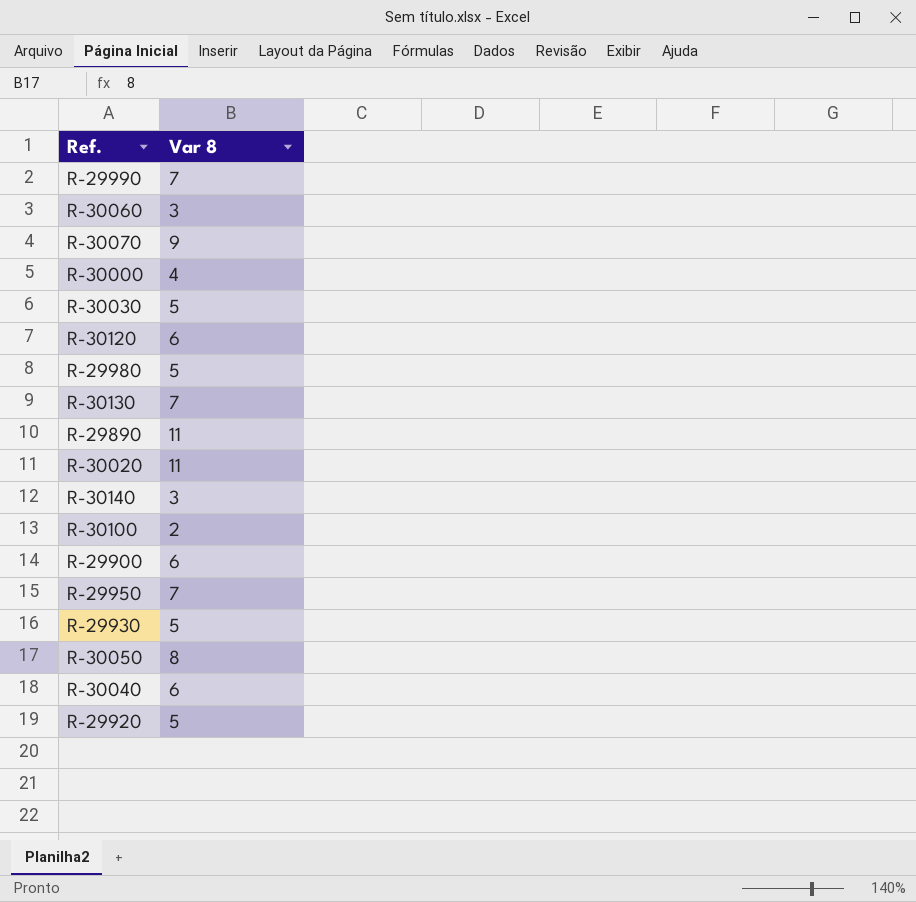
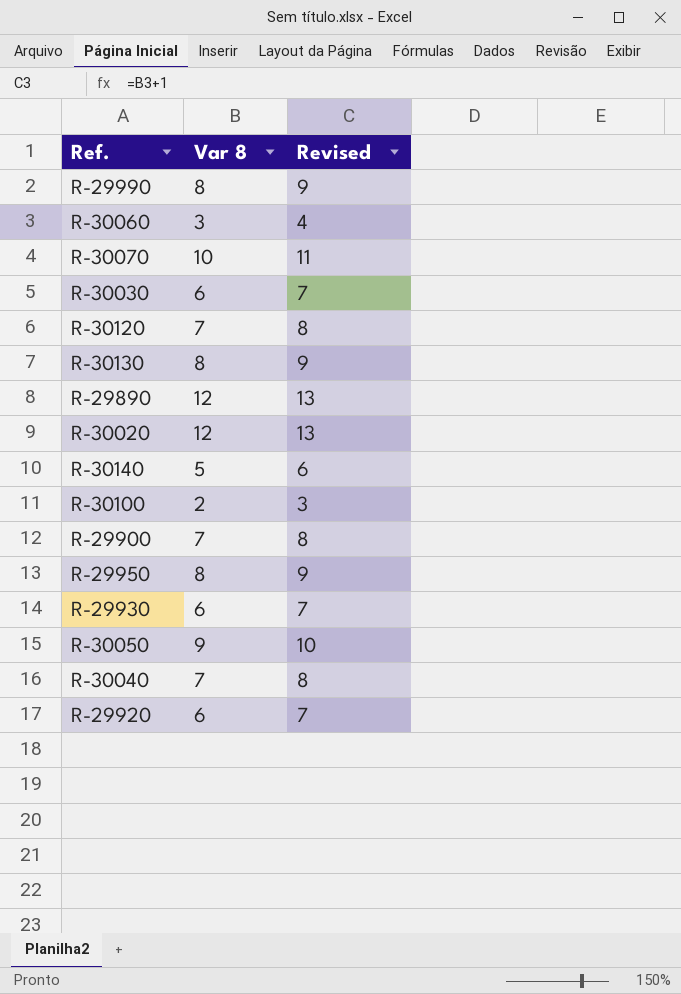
column Revised | formula: none -> [Var 8] + 1
row R-30000: 4 -> none
row R-29980: 5 -> none
R-29990 | Var 8: 7 -> 8
R-30070 | Var 8: 9 -> 10
R-30030 | Var 8: 5 -> 6
R-30120 | Var 8: 6 -> 7
R-30130 | Var 8: 7 -> 8
R-29890 | Var 8: 11 -> 12
R-30020 | Var 8: 11 -> 12
R-30140 | Var 8: 3 -> 5
R-29900 | Var 8: 6 -> 7
R-29950 | Var 8: 7 -> 8
R-29930 | Var 8: 5 -> 6
R-30050 | Var 8: 8 -> 9
R-30040 | Var 8: 6 -> 7
R-29920 | Var 8: 5 -> 6

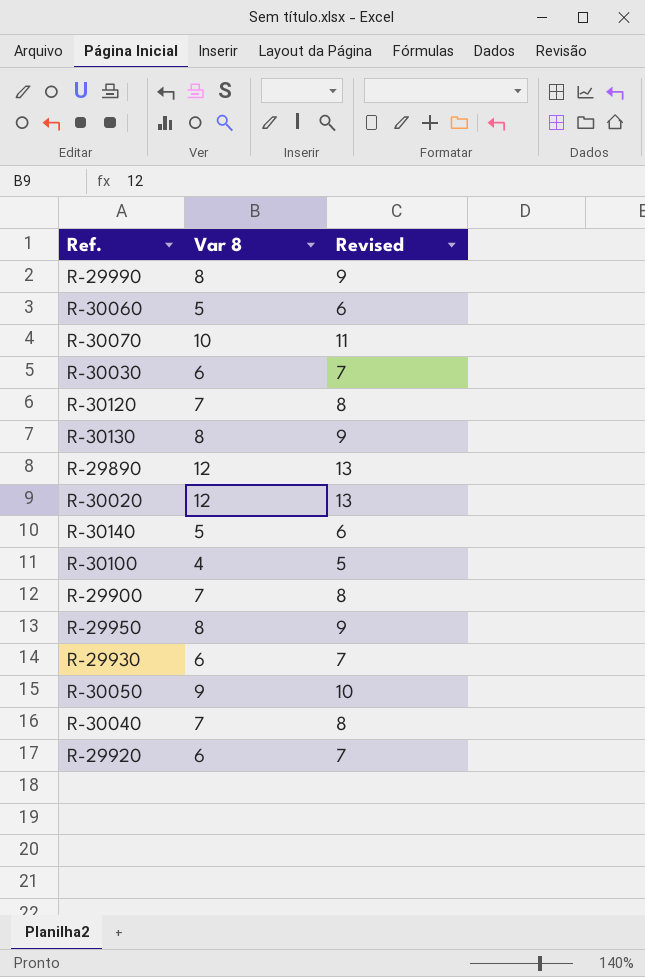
R-30060 | Var 8: 3 -> 5
R-30060 | Revised: 4 -> 6
R-30100 | Var 8: 2 -> 4
R-30100 | Revised: 3 -> 5

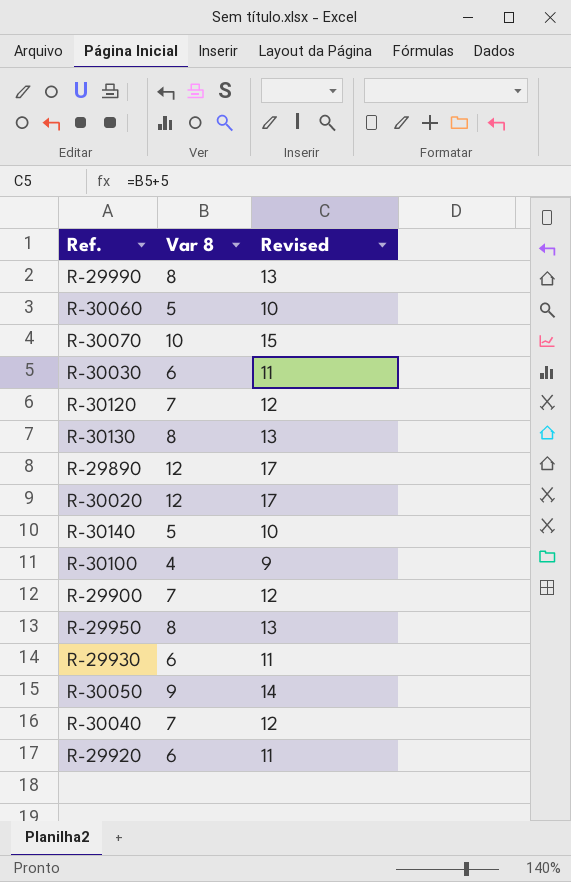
column Revised | formula: [Var 8] + 1 -> [Var 8] + 5

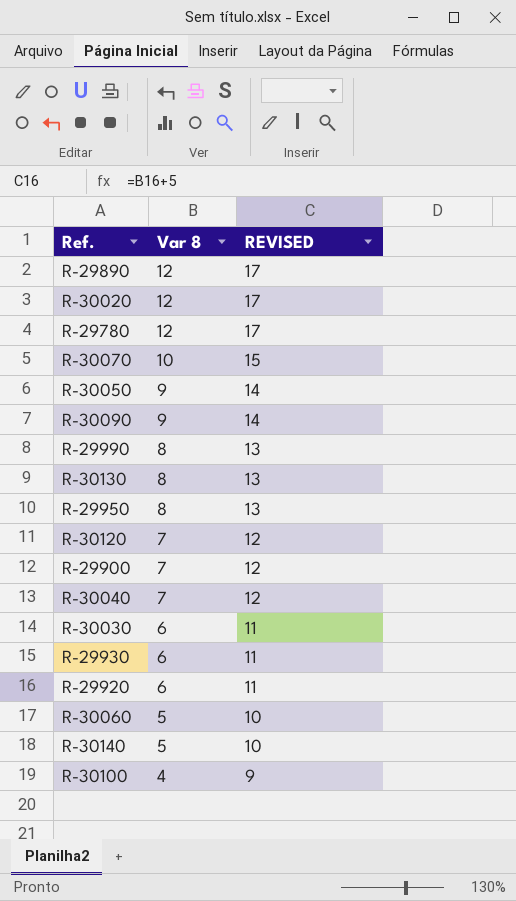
row order: none -> Var 8 descending
column name: Revised -> REVISED
row R-29780: none -> 12 | 17
row R-30090: none -> 9 | 14

